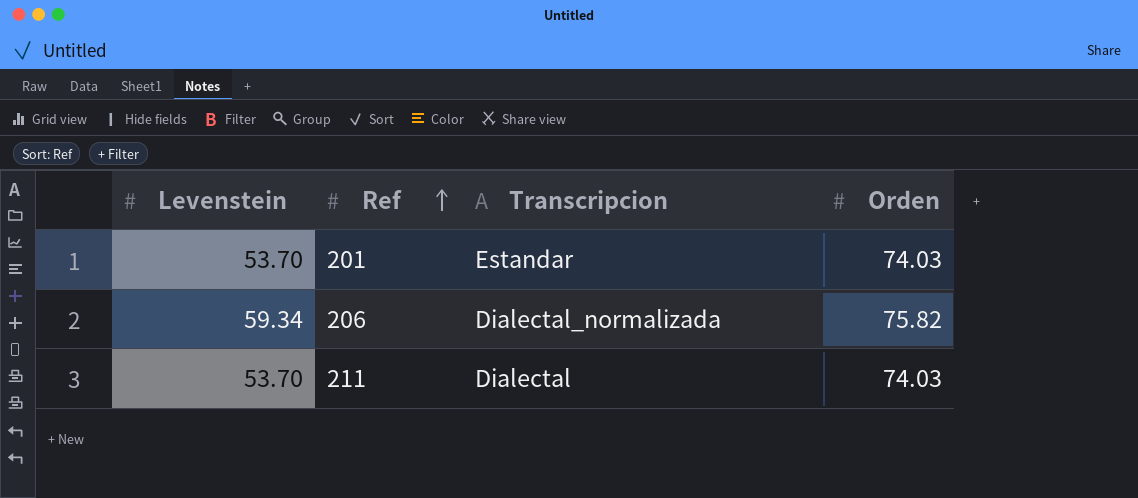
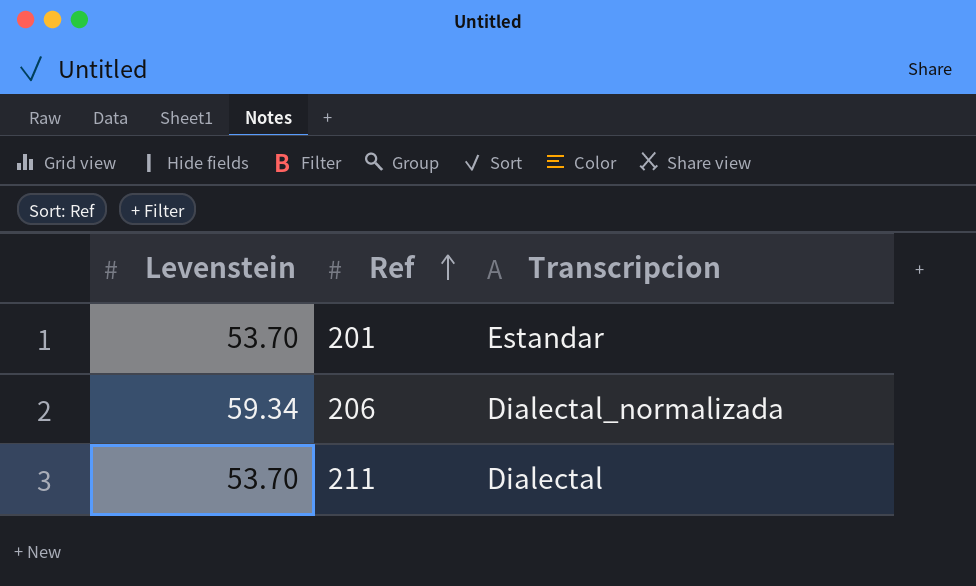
column Orden | position: 4 -> none

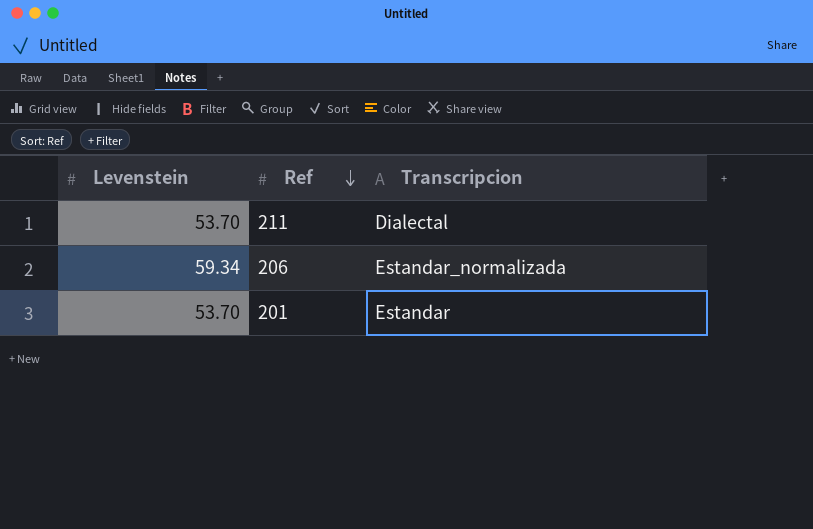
row order: Ref ascending -> Ref descending
206 | Transcripcion: Dialectal_normalizada -> Estandar_normalizada

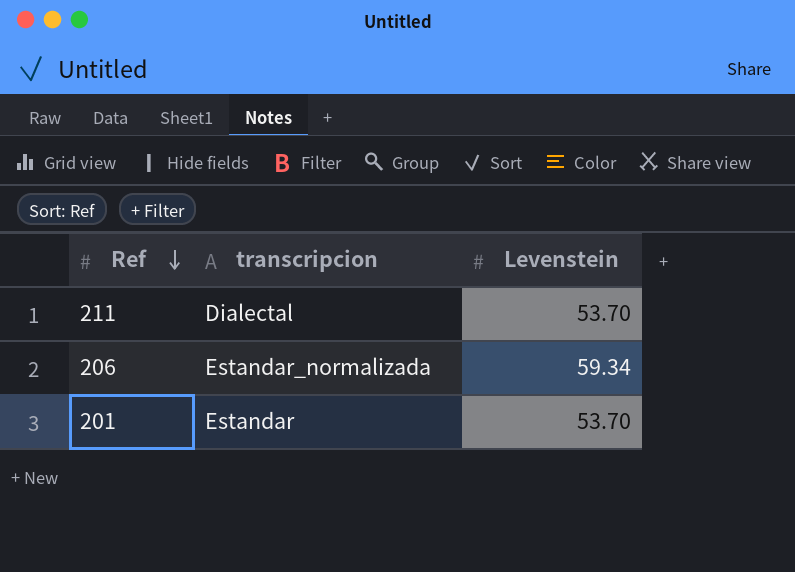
column name: Transcripcion -> transcripcion
column Levenstein | position: 1 -> 3

